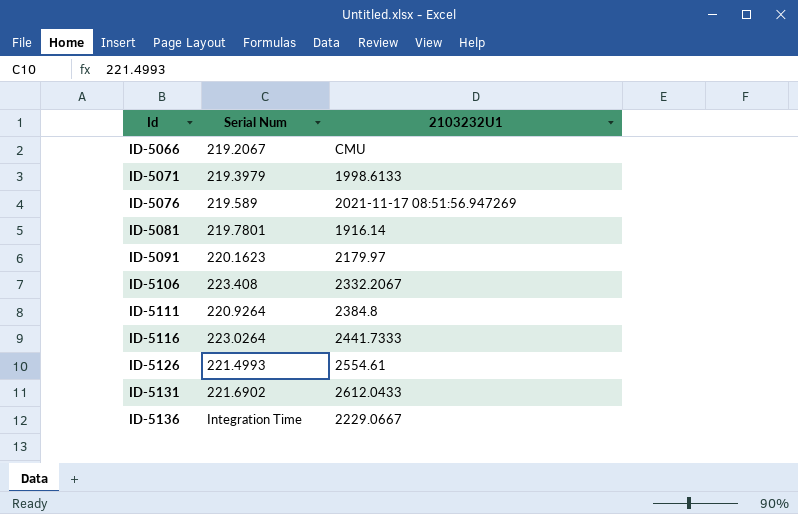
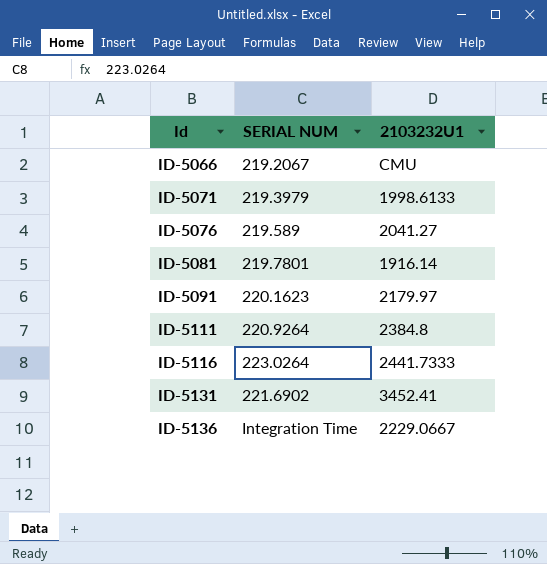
column name: Serial Num -> SERIAL NUM
row ID-5106: 223.408 | 2332.2067 -> none
row ID-5126: 221.4993 | 2554.61 -> none
ID-5076 | 2103232U1: 2021-11-17 08:51:56.947269 -> 2041.27
ID-5131 | 2103232U1: 2612.0433 -> 3452.41

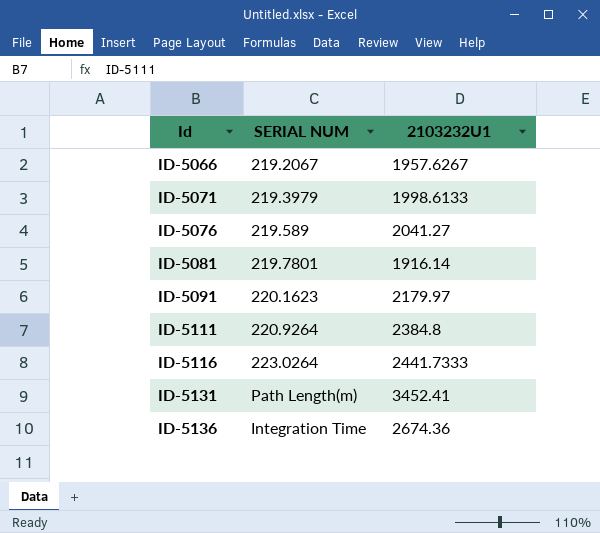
ID-5066 | 2103232U1: CMU -> 1957.6267
ID-5131 | SERIAL NUM: 221.6902 -> Path Length(m)
ID-5136 | 2103232U1: 2229.0667 -> 2674.36

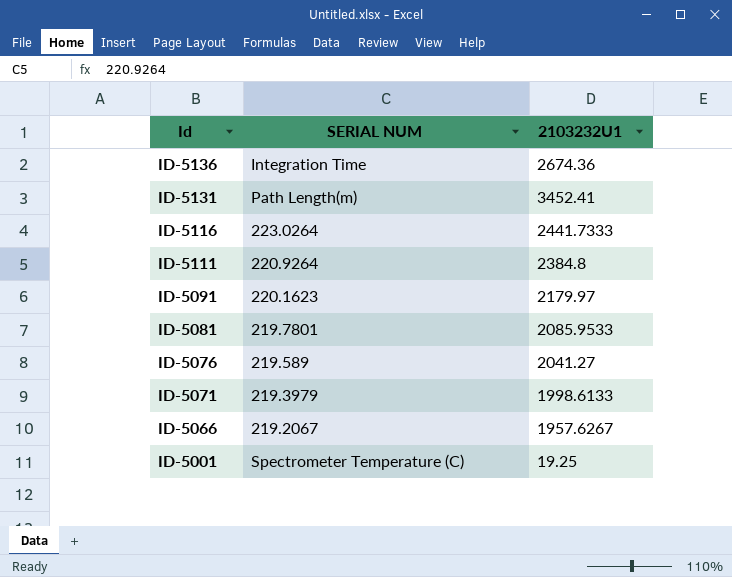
row order: Id ascending -> Id descending
ID-5081 | 2103232U1: 1916.14 -> 2085.9533
row ID-5001: none -> Spectrometer Temperature (C) | 19.25

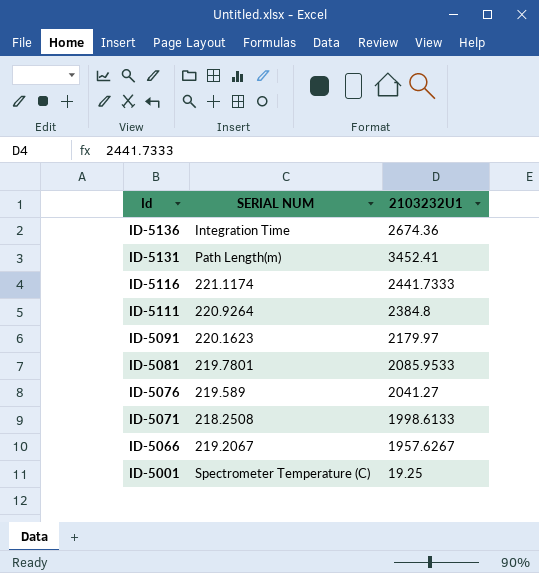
ID-5116 | SERIAL NUM: 223.0264 -> 221.1174
ID-5071 | SERIAL NUM: 219.3979 -> 218.2508

